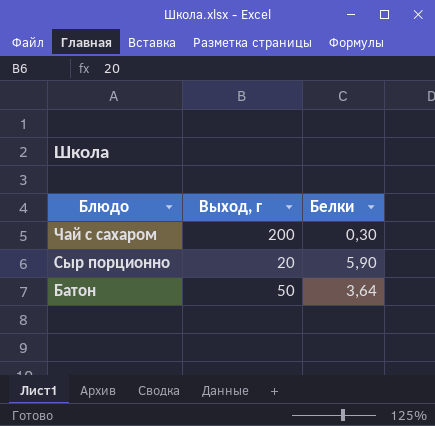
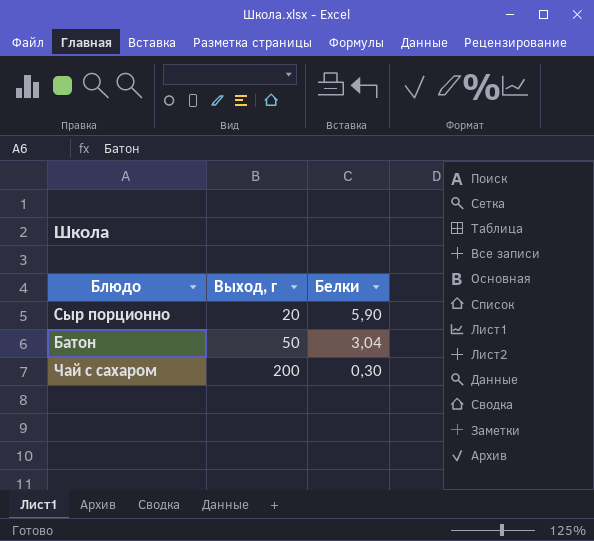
row order: Блюдо descending -> Выход, г ascending
Батон | Белки: 3,64 -> 3,04

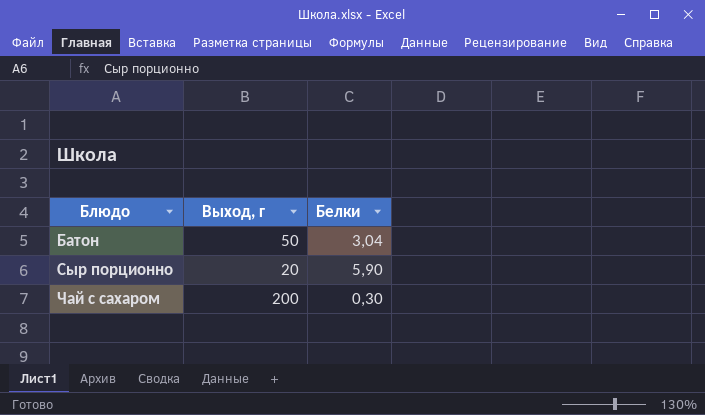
row order: Выход, г ascending -> Блюдо ascending

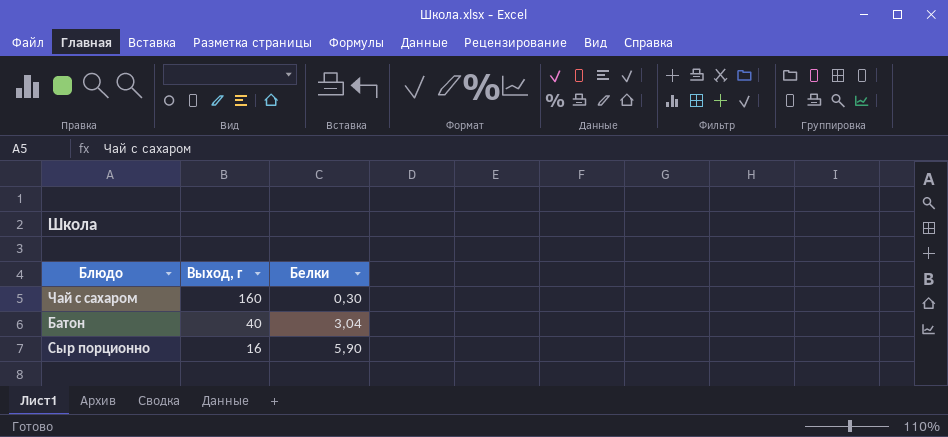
row order: Блюдо ascending -> Выход, г descending
Чай с сахаром | Выход, г: 200 -> 160
Батон | Выход, г: 50 -> 40
Сыр порционно | Выход, г: 20 -> 16

